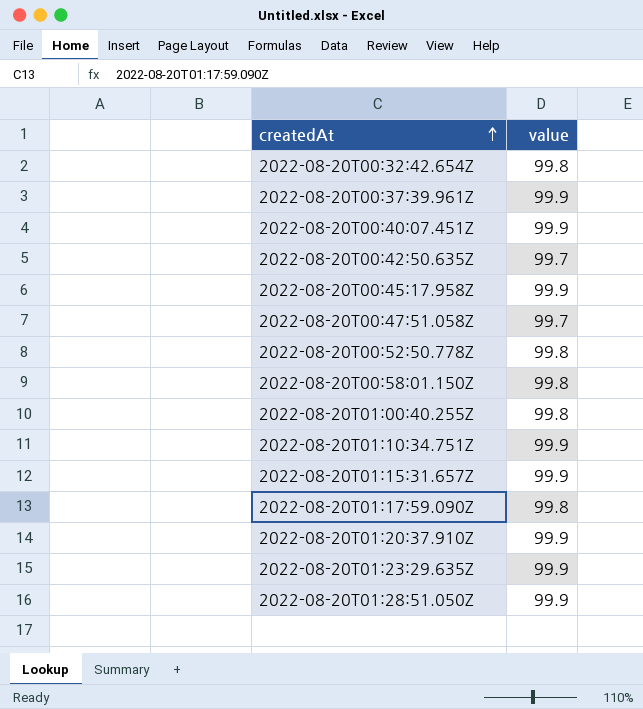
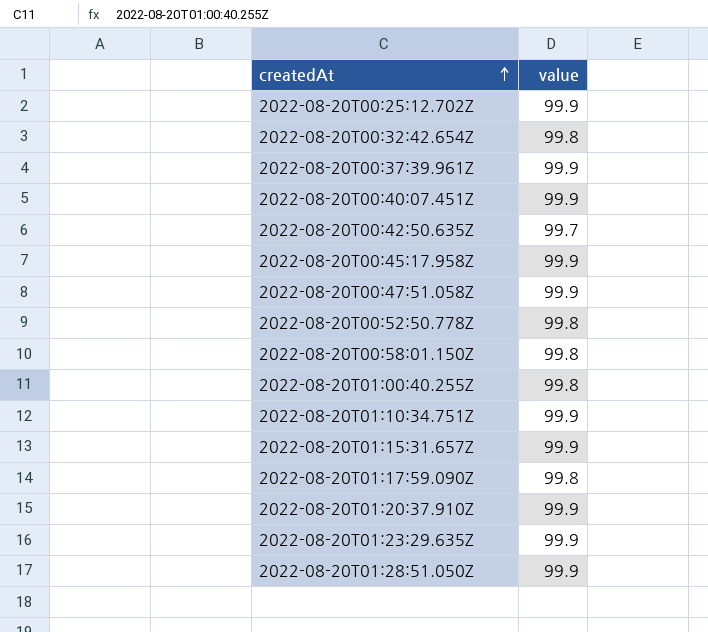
row 2022-08-20T00:25:12.702Z: none -> 99.9
2022-08-20T00:47:51.058Z | value: 99.7 -> 99.9

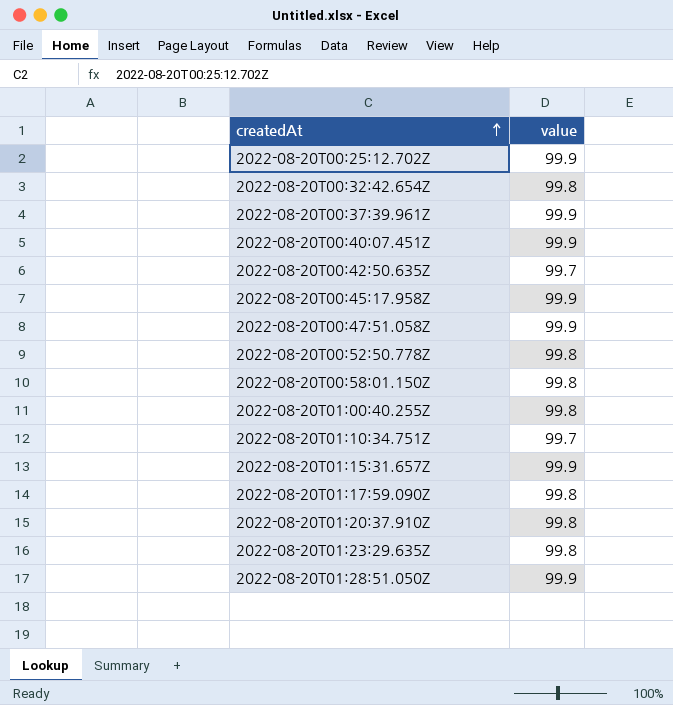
2022-08-20T01:10:34.751Z | value: 99.9 -> 99.7
2022-08-20T01:20:37.910Z | value: 99.9 -> 99.8
2022-08-20T01:23:29.635Z | value: 99.9 -> 99.8

